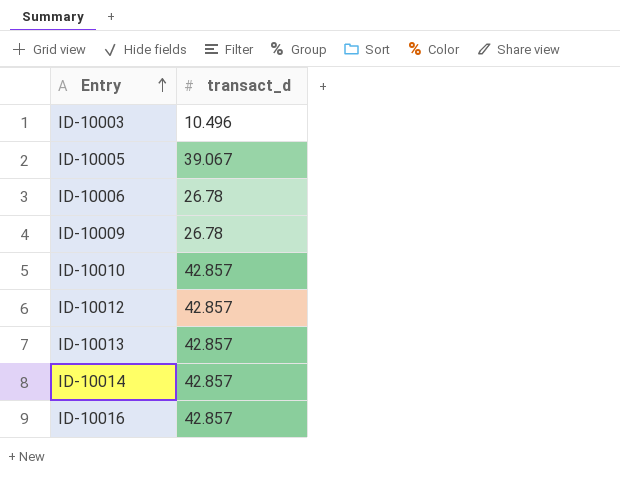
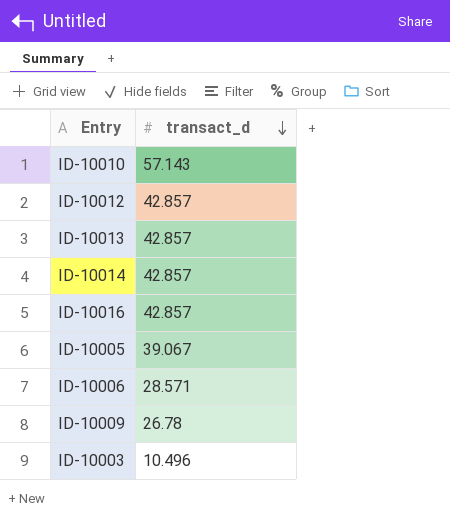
row order: Entry ascending -> transact_d descending
ID-10010 | transact_d: 42.857 -> 57.143
ID-10006 | transact_d: 26.78 -> 28.571

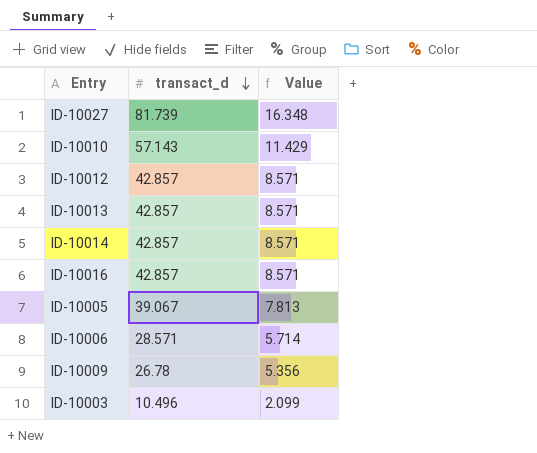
column Value | formula: none -> [transact_d] * 0.2
row ID-10027: none -> 81.739 | 16.348

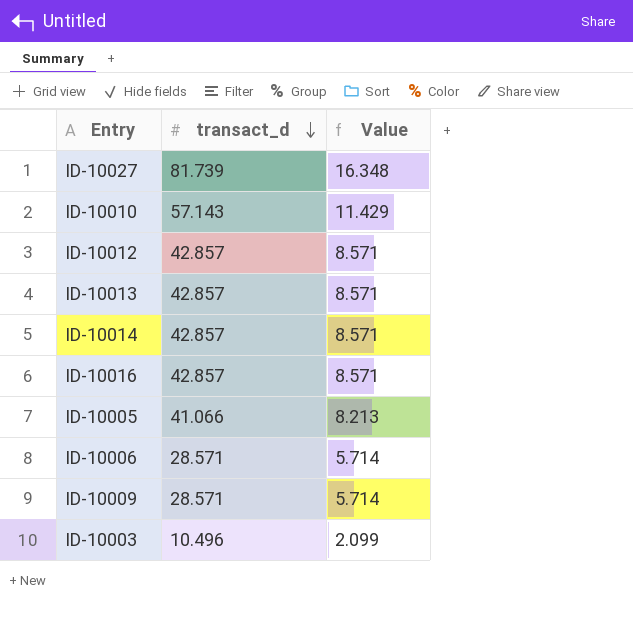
ID-10005 | transact_d: 39.067 -> 41.066
ID-10005 | Value: 7.813 -> 8.213
ID-10009 | transact_d: 26.78 -> 28.571
ID-10009 | Value: 5.356 -> 5.714

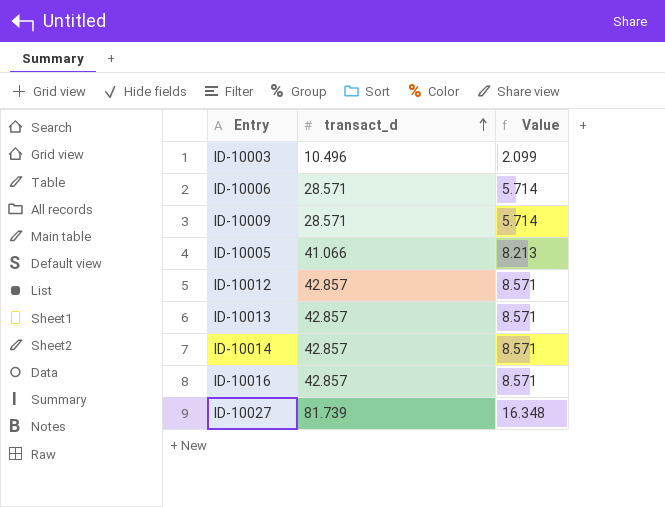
row order: transact_d descending -> transact_d ascending
row ID-10010: 57.143 | 11.429 -> none

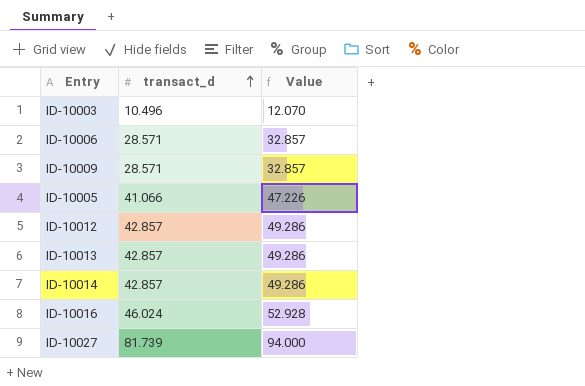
column Value | formula: [transact_d] * 0.2 -> [transact_d] * 1.15
ID-10016 | transact_d: 42.857 -> 46.024

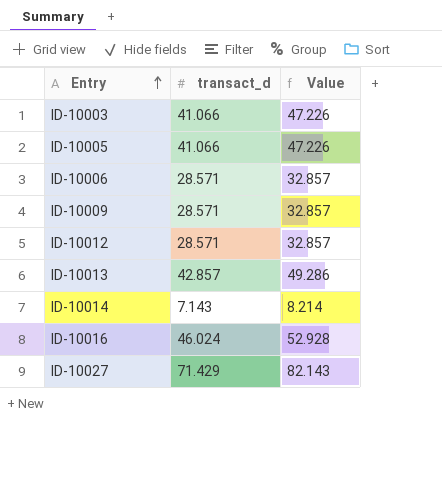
row order: transact_d ascending -> Entry ascending
ID-10003 | transact_d: 10.496 -> 41.066
ID-10003 | Value: 12.070 -> 47.226
ID-10012 | transact_d: 42.857 -> 28.571
ID-10012 | Value: 49.286 -> 32.857
ID-10014 | transact_d: 42.857 -> 7.143
ID-10014 | Value: 49.286 -> 8.214
ID-10027 | transact_d: 81.739 -> 71.429
ID-10027 | Value: 94.000 -> 82.143

